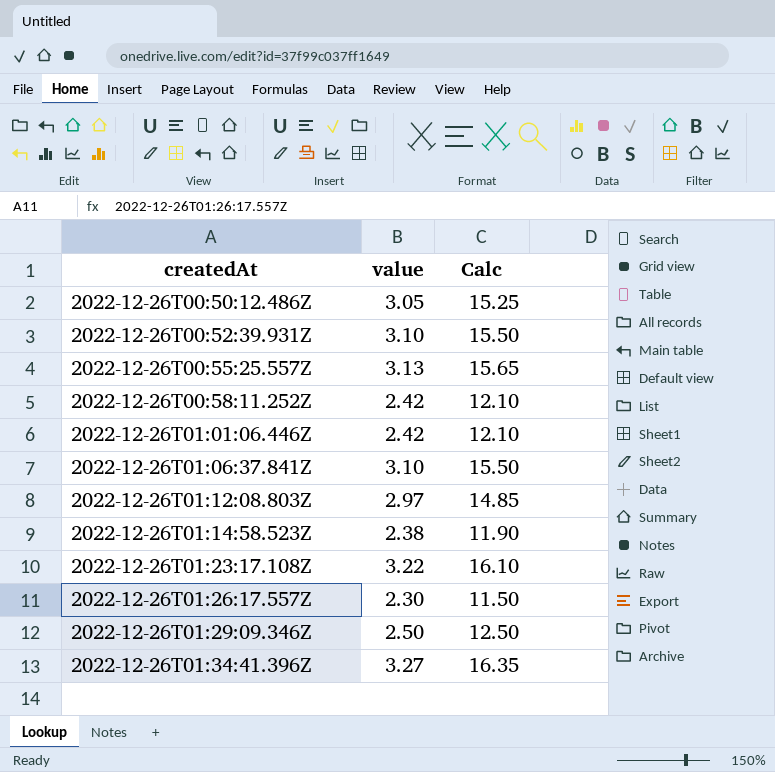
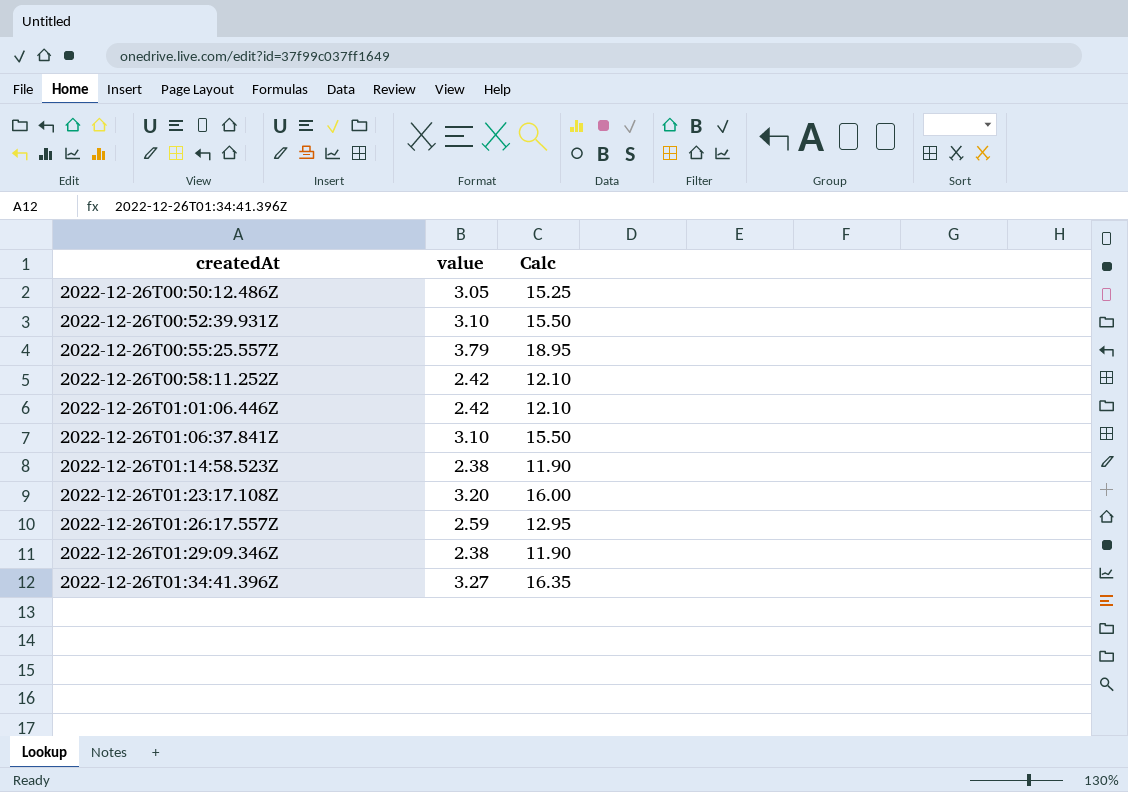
row 2022-12-26T01:12:08.803Z: 2.97 | 14.85 -> none
2022-12-26T00:55:25.557Z | value: 3.13 -> 3.79
2022-12-26T00:55:25.557Z | Calc: 15.65 -> 18.95
2022-12-26T01:23:17.108Z | value: 3.22 -> 3.20
2022-12-26T01:23:17.108Z | Calc: 16.10 -> 16.00
2022-12-26T01:26:17.557Z | value: 2.30 -> 2.59
2022-12-26T01:26:17.557Z | Calc: 11.50 -> 12.95
2022-12-26T01:29:09.346Z | value: 2.50 -> 2.38
2022-12-26T01:29:09.346Z | Calc: 12.50 -> 11.90

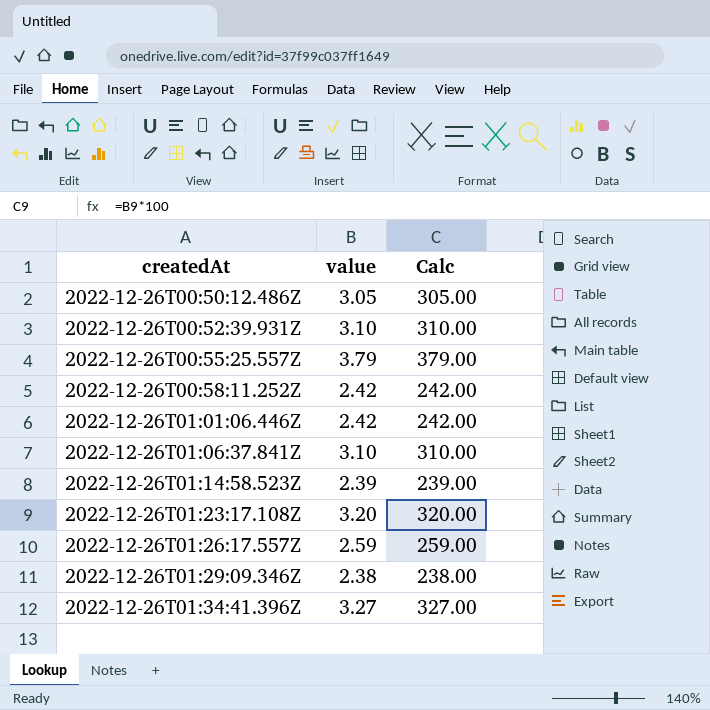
column Calc | formula: [value] * 5 -> [value] * 100
2022-12-26T01:14:58.523Z | value: 2.38 -> 2.39

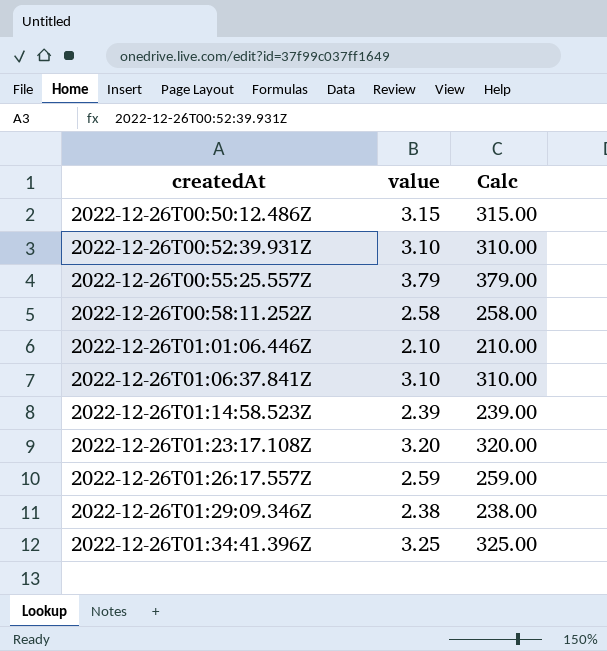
2022-12-26T00:50:12.486Z | value: 3.05 -> 3.15
2022-12-26T00:50:12.486Z | Calc: 305.00 -> 315.00
2022-12-26T00:58:11.252Z | value: 2.42 -> 2.58
2022-12-26T00:58:11.252Z | Calc: 242.00 -> 258.00
2022-12-26T01:01:06.446Z | value: 2.42 -> 2.10
2022-12-26T01:01:06.446Z | Calc: 242.00 -> 210.00
2022-12-26T01:34:41.396Z | value: 3.27 -> 3.25
2022-12-26T01:34:41.396Z | Calc: 327.00 -> 325.00

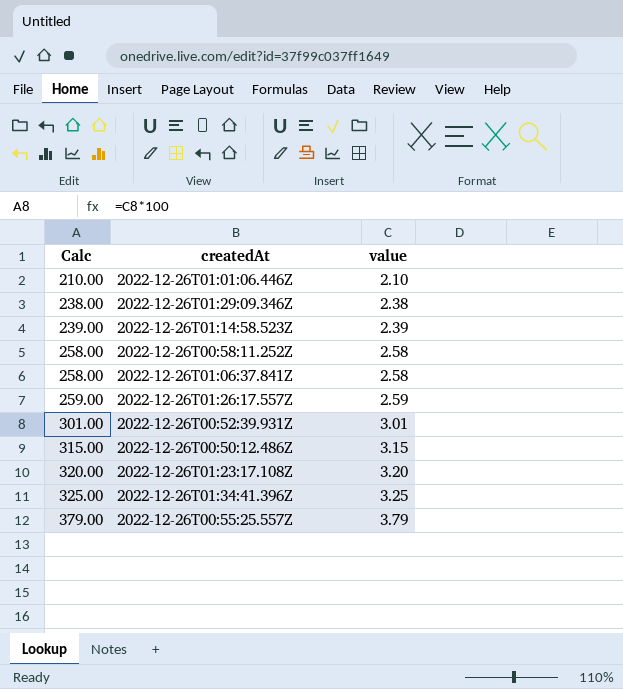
row order: createdAt ascending -> Calc ascending
column Calc | position: 3 -> 1
2022-12-26T01:06:37.841Z | Calc: 310.00 -> 258.00
2022-12-26T01:06:37.841Z | value: 3.10 -> 2.58
2022-12-26T00:52:39.931Z | Calc: 310.00 -> 301.00
2022-12-26T00:52:39.931Z | value: 3.10 -> 3.01

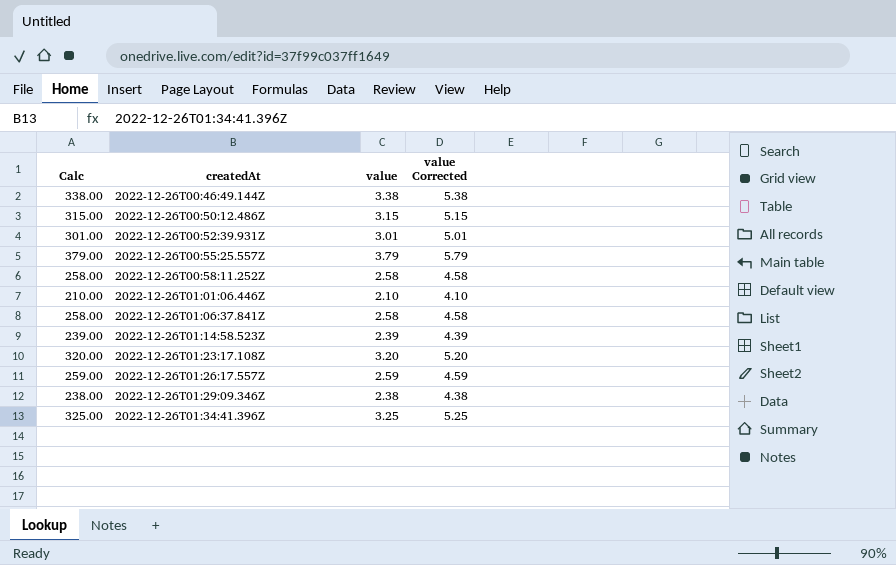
row order: Calc ascending -> createdAt ascending
column value Corrected | formula: none -> [value] + 2
row 2022-12-26T00:46:49.144Z: none -> 338.00 | 3.38 | 5.38

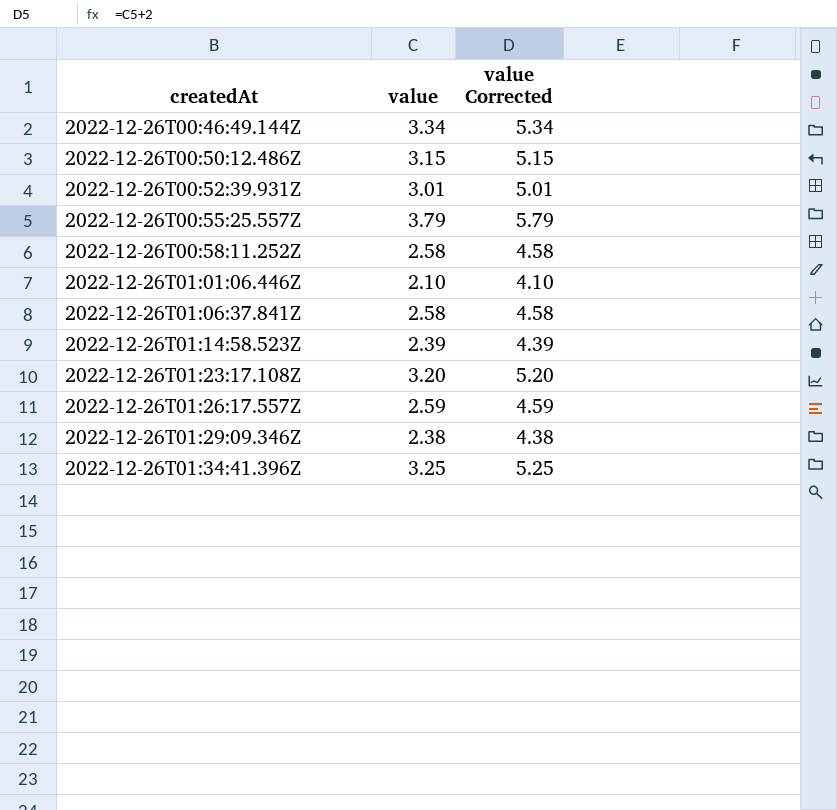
column Calc | formula: [value] * 100 -> none
2022-12-26T00:46:49.144Z | value: 3.38 -> 3.34
2022-12-26T00:46:49.144Z | value Corrected: 5.38 -> 5.34

